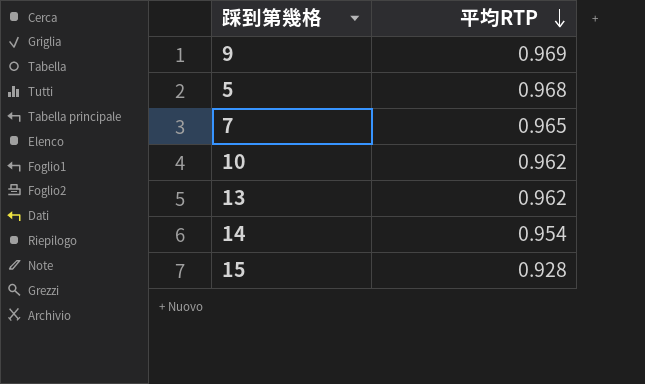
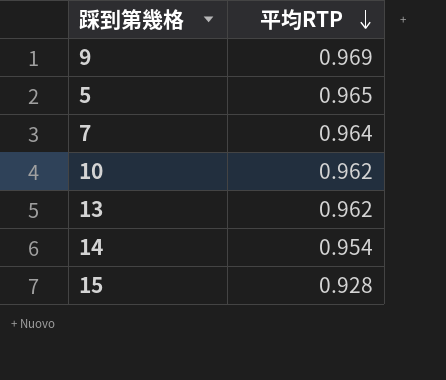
5 | 平均RTP: 0.968 -> 0.965
7 | 平均RTP: 0.965 -> 0.964

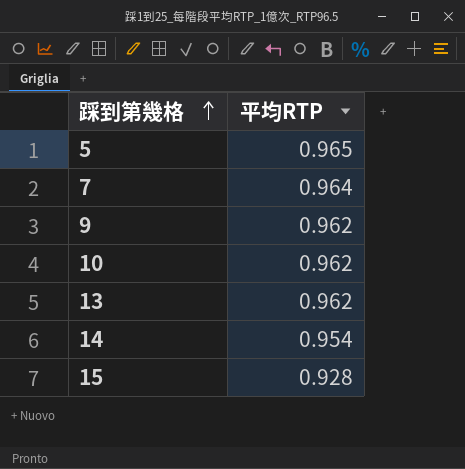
row order: 平均RTP descending -> 踩到第幾格 ascending
9 | 平均RTP: 0.969 -> 0.962

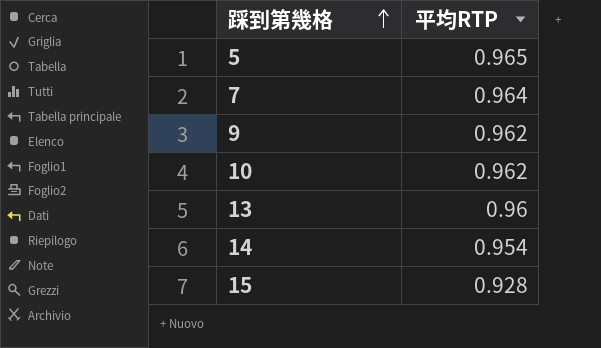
13 | 平均RTP: 0.962 -> 0.96

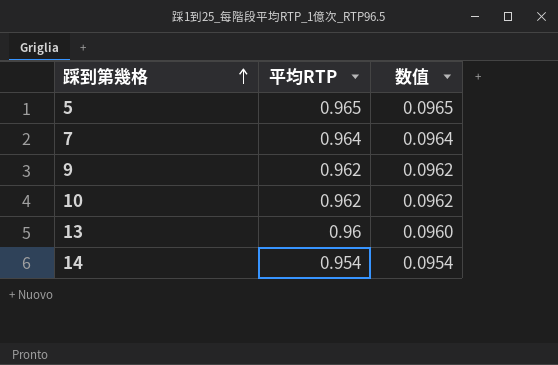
column 数值 | formula: none -> [平均RTP] * 0.1
row 15: 0.928 -> none

